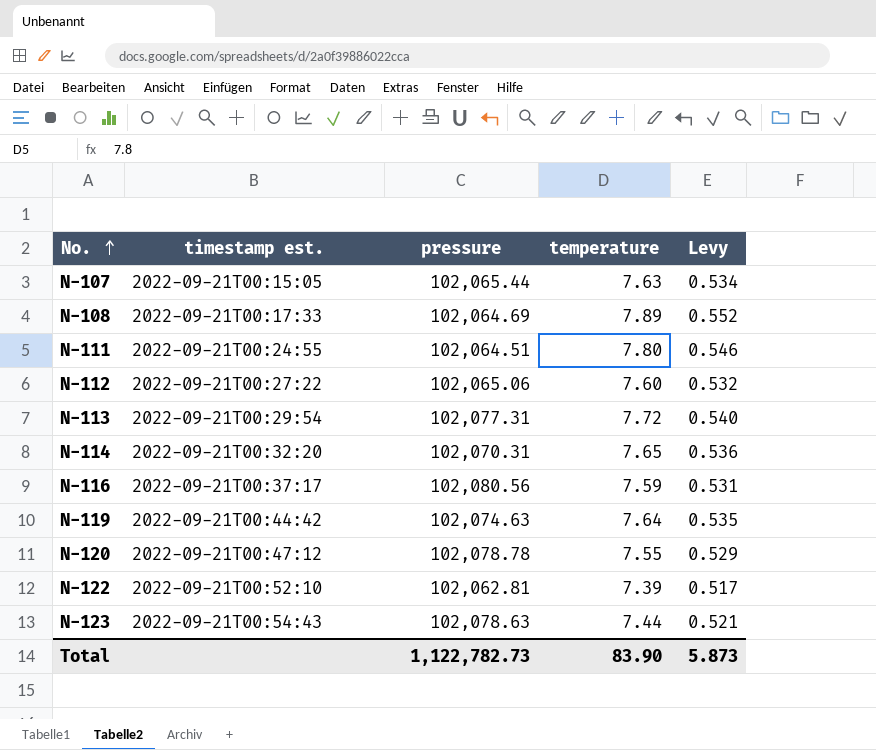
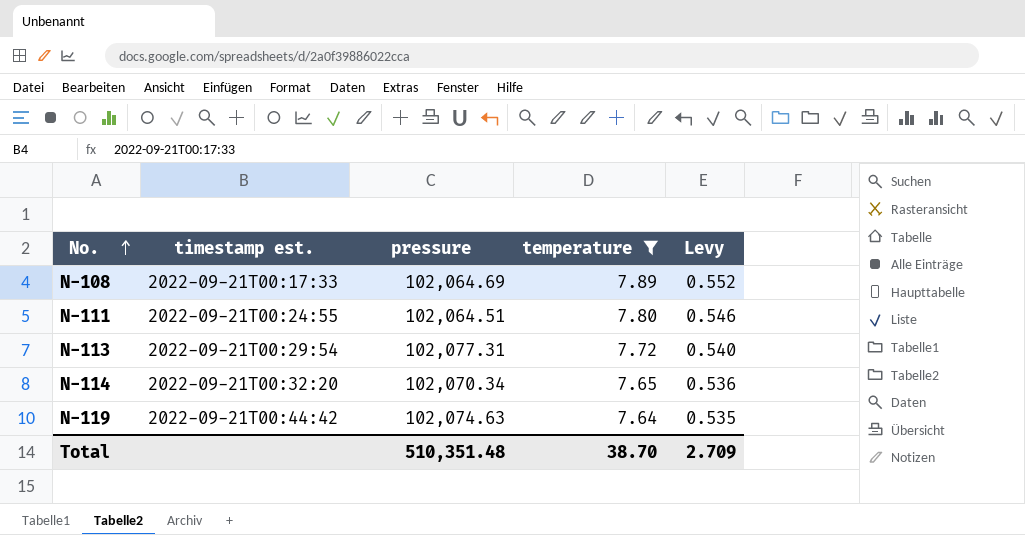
filter: none -> temperature >= 7.64
N-114 | pressure: 102,070.31 -> 102,070.34
Total | pressure: 1,122,782.73 -> 510,351.48
Total | temperature: 83.90 -> 38.70
Total | Levy: 5.873 -> 2.709

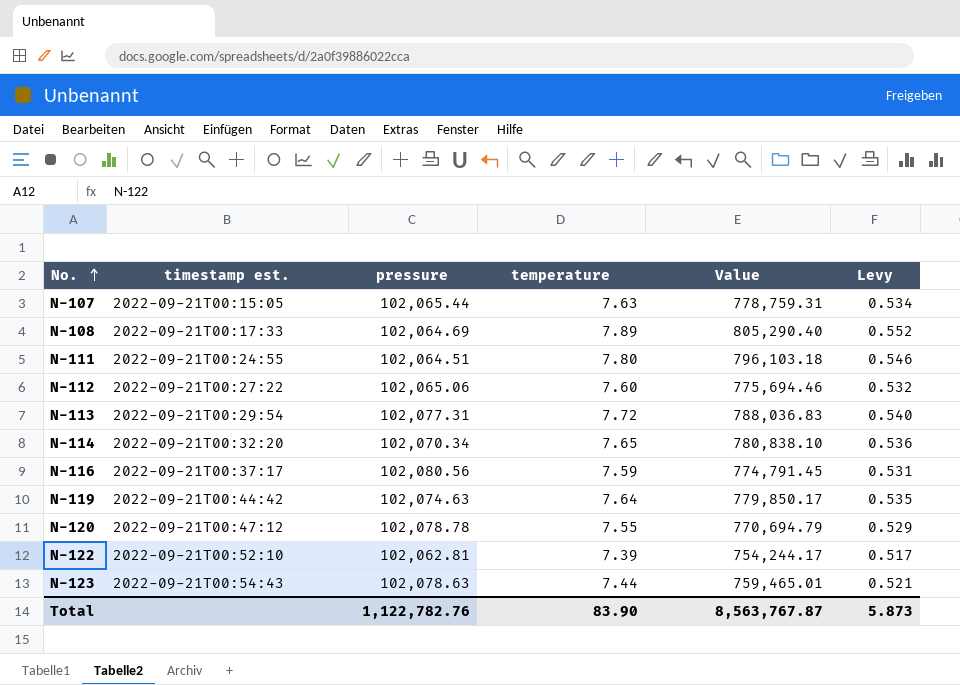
filter: temperature >= 7.64 -> none
column Value | formula: none -> [pressure] * [temperature]
Total | pressure: 510,351.48 -> 1,122,782.76
Total | temperature: 38.70 -> 83.90
Total | Levy: 2.709 -> 5.873

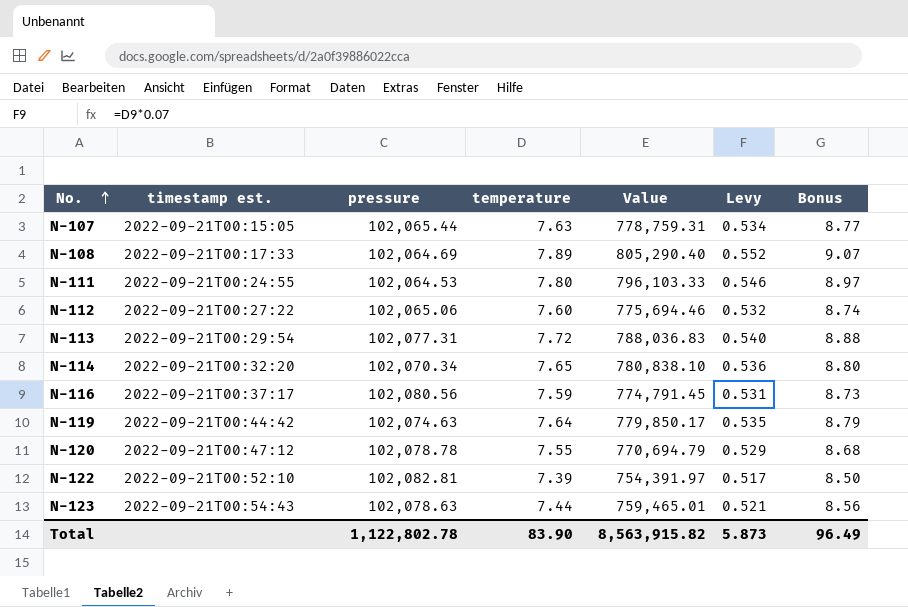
column Bonus | formula: none -> [temperature] * 1.15
N-111 | pressure: 102,064.51 -> 102,064.53
N-111 | Value: 796,103.18 -> 796,103.33
N-122 | pressure: 102,062.81 -> 102,082.81
N-122 | Value: 754,244.17 -> 754,391.97
Total | pressure: 1,122,782.76 -> 1,122,802.78
Total | Value: 8,563,767.87 -> 8,563,915.82

